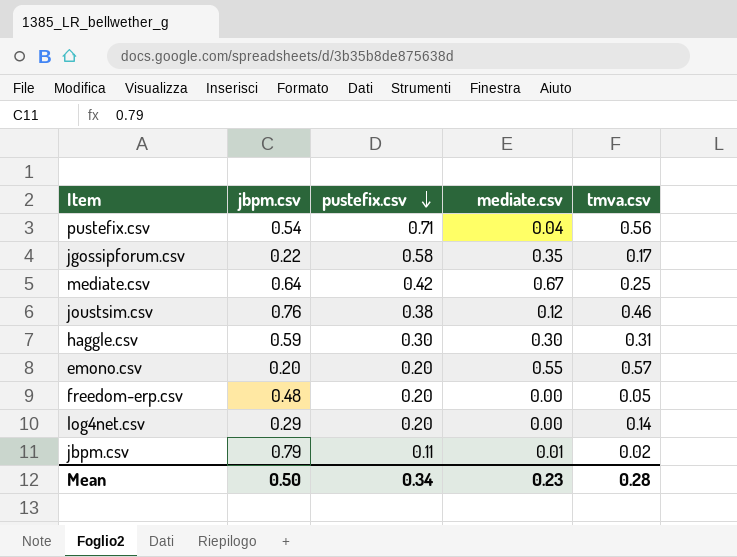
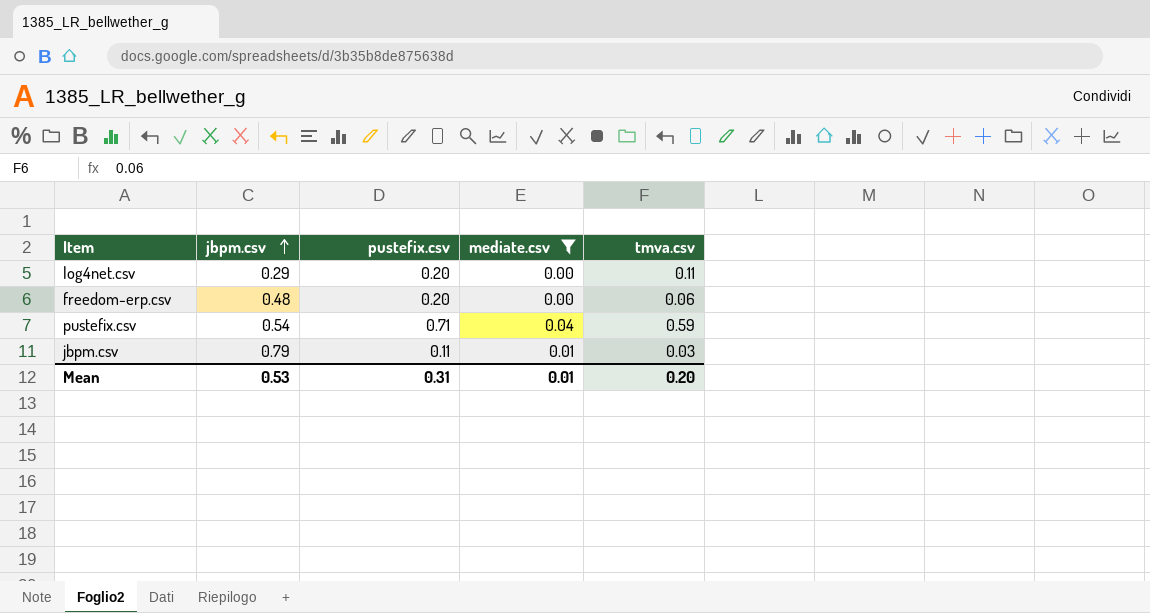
filter: none -> mediate.csv <= 0.04
row order: pustefix.csv descending -> jbpm.csv ascending
log4net.csv | tmva.csv: 0.14 -> 0.11
freedom-erp.csv | tmva.csv: 0.05 -> 0.06
pustefix.csv | tmva.csv: 0.56 -> 0.59
jbpm.csv | tmva.csv: 0.02 -> 0.03
Mean | jbpm.csv: 0.50 -> 0.53
Mean | pustefix.csv: 0.34 -> 0.31
Mean | mediate.csv: 0.23 -> 0.01
Mean | tmva.csv: 0.28 -> 0.20

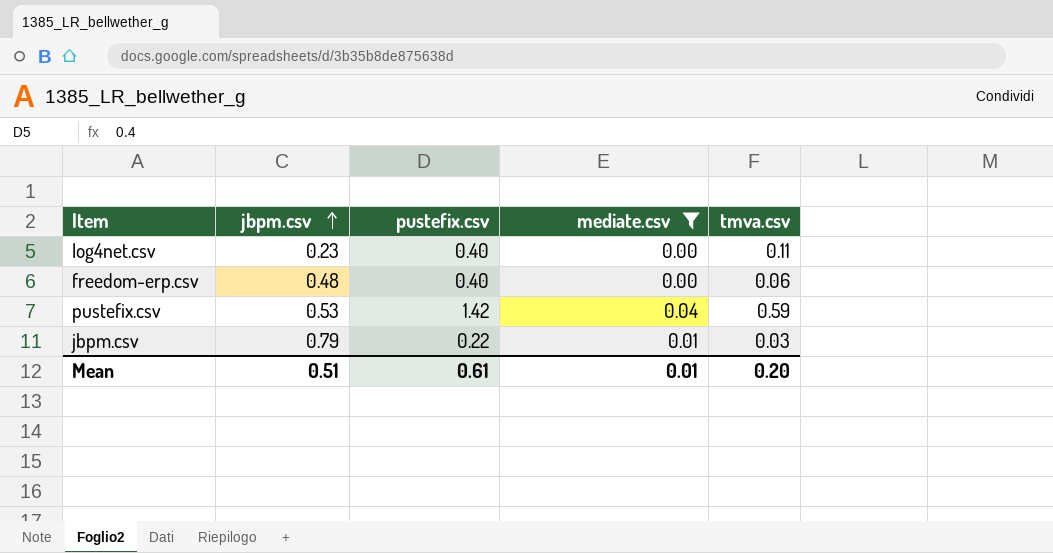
log4net.csv | jbpm.csv: 0.29 -> 0.23
log4net.csv | pustefix.csv: 0.20 -> 0.40
freedom-erp.csv | pustefix.csv: 0.20 -> 0.40
pustefix.csv | jbpm.csv: 0.54 -> 0.53
pustefix.csv | pustefix.csv: 0.71 -> 1.42
jbpm.csv | pustefix.csv: 0.11 -> 0.22
Mean | jbpm.csv: 0.53 -> 0.51
Mean | pustefix.csv: 0.31 -> 0.61

